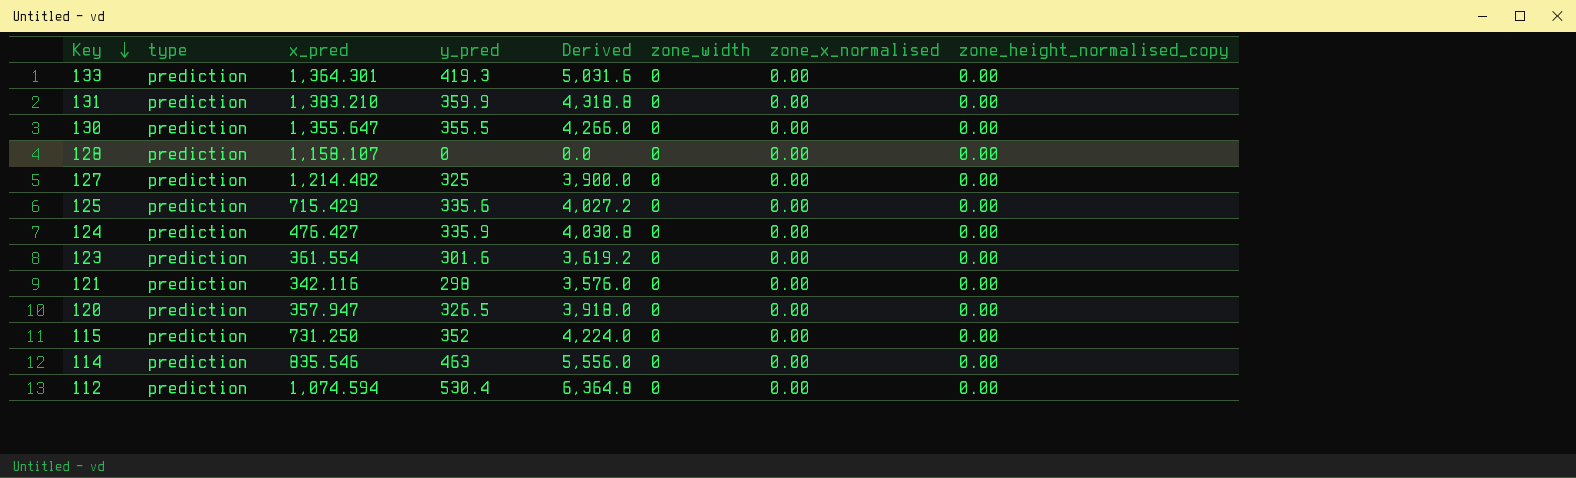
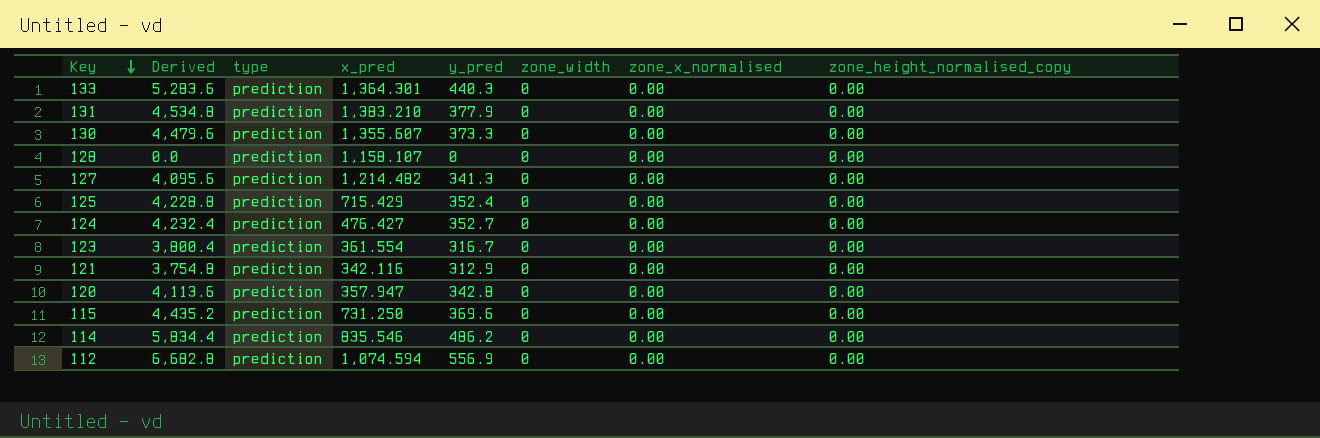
column Derived | position: 5 -> 2
133 | Derived: 5,031.6 -> 5,283.6
133 | y_pred: 419.3 -> 440.3
131 | Derived: 4,318.8 -> 4,534.8
131 | y_pred: 359.9 -> 377.9
130 | Derived: 4,266.0 -> 4,479.6
130 | x_pred: 1,355.647 -> 1,355.607
130 | y_pred: 355.5 -> 373.3
127 | Derived: 3,900.0 -> 4,095.6
127 | y_pred: 325 -> 341.3
125 | Derived: 4,027.2 -> 4,228.8
125 | y_pred: 335.6 -> 352.4
124 | Derived: 4,030.8 -> 4,232.4
124 | y_pred: 335.9 -> 352.7
123 | Derived: 3,619.2 -> 3,800.4
123 | y_pred: 301.6 -> 316.7
121 | Derived: 3,576.0 -> 3,754.8
121 | y_pred: 298 -> 312.9
120 | Derived: 3,918.0 -> 4,113.6
120 | y_pred: 326.5 -> 342.8
115 | Derived: 4,224.0 -> 4,435.2
115 | y_pred: 352 -> 369.6
114 | Derived: 5,556.0 -> 5,834.4
114 | y_pred: 463 -> 486.2
112 | Derived: 6,364.8 -> 6,682.8
112 | y_pred: 530.4 -> 556.9

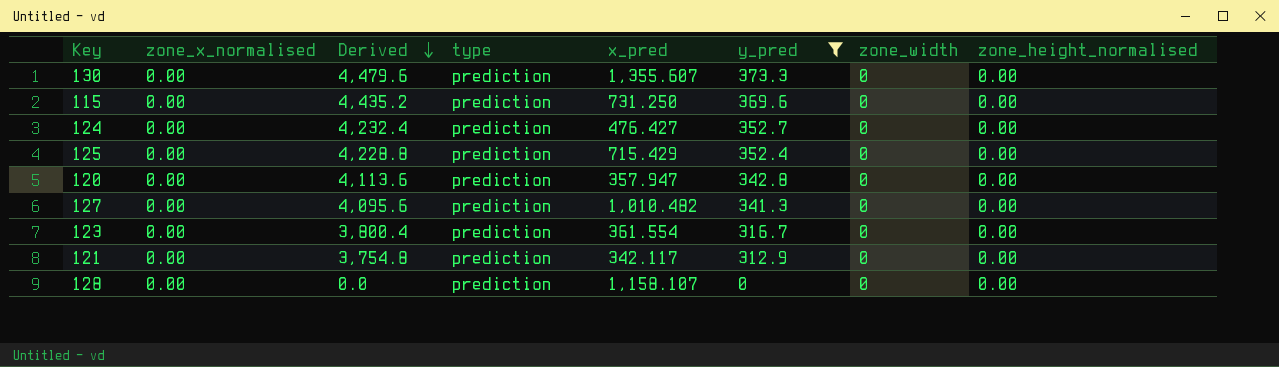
filter: none -> y_pred <= 373.3
row order: Key descending -> Derived descending
column zone_x_normalised | position: 7 -> 2
column name: zone_height_normalised_copy -> zone_height_normalised
127 | x_pred: 1,214.482 -> 1,010.482
121 | x_pred: 342.116 -> 342.117

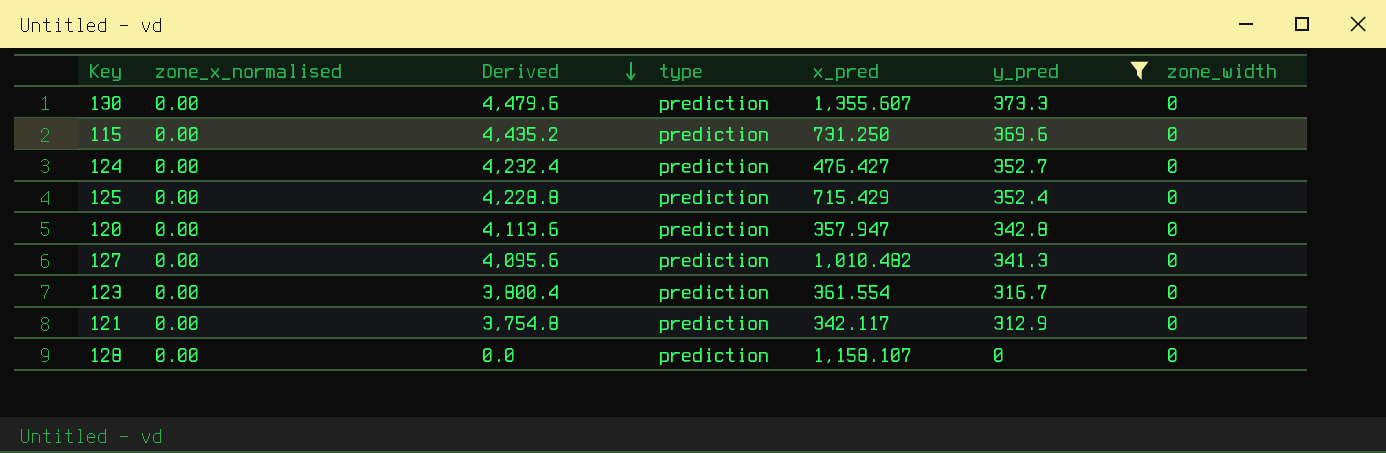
column zone_height_normalised | position: 8 -> none

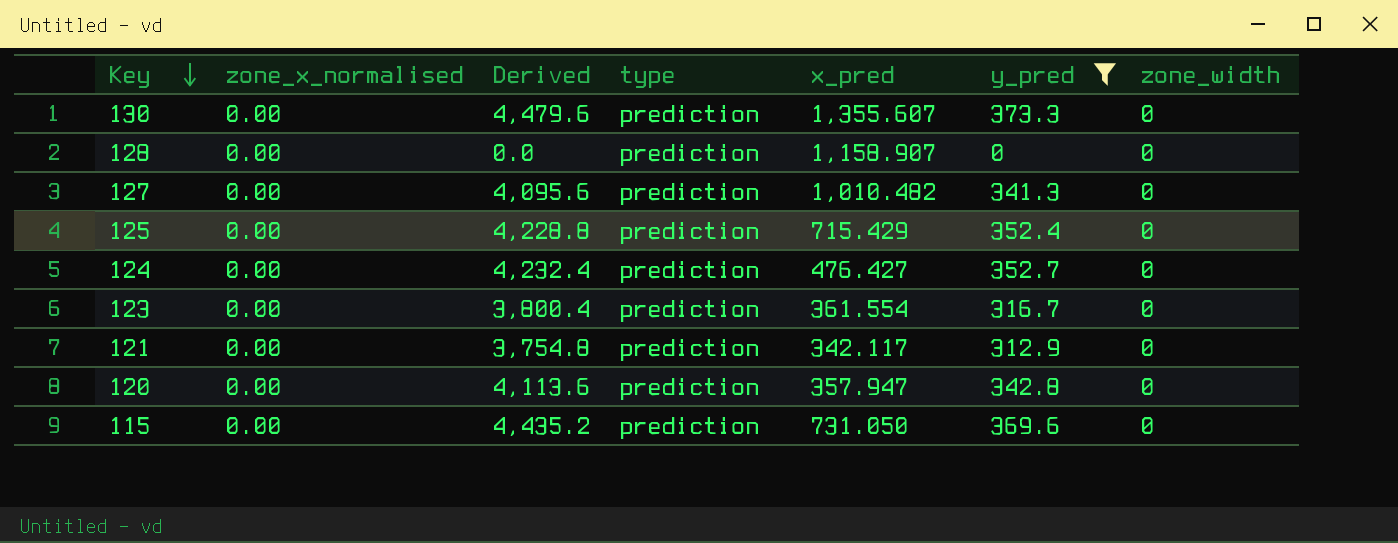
row order: Derived descending -> Key descending
128 | x_pred: 1,158.107 -> 1,158.907
115 | x_pred: 731.250 -> 731.050

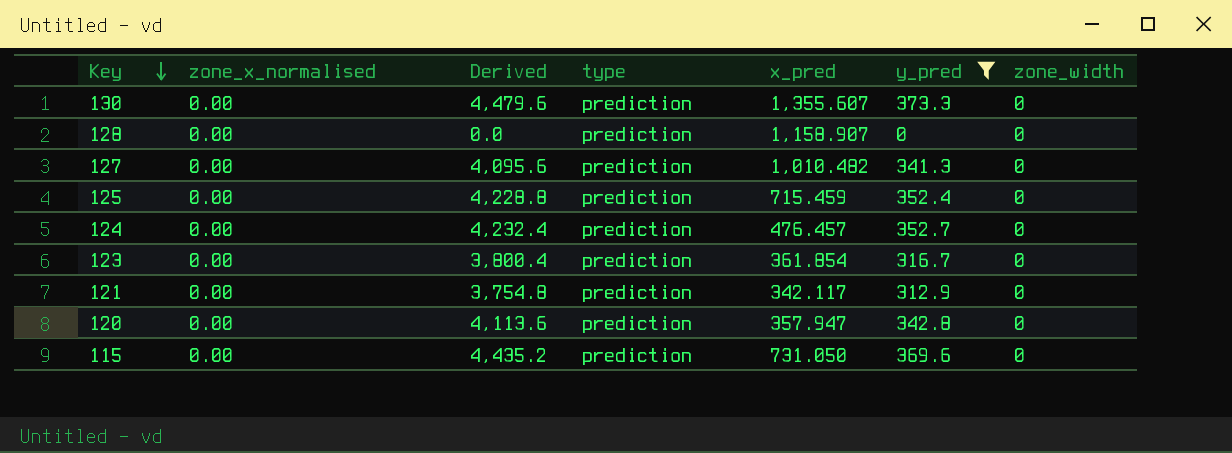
125 | x_pred: 715.429 -> 715.459
124 | x_pred: 476.427 -> 476.457
123 | x_pred: 361.554 -> 361.854

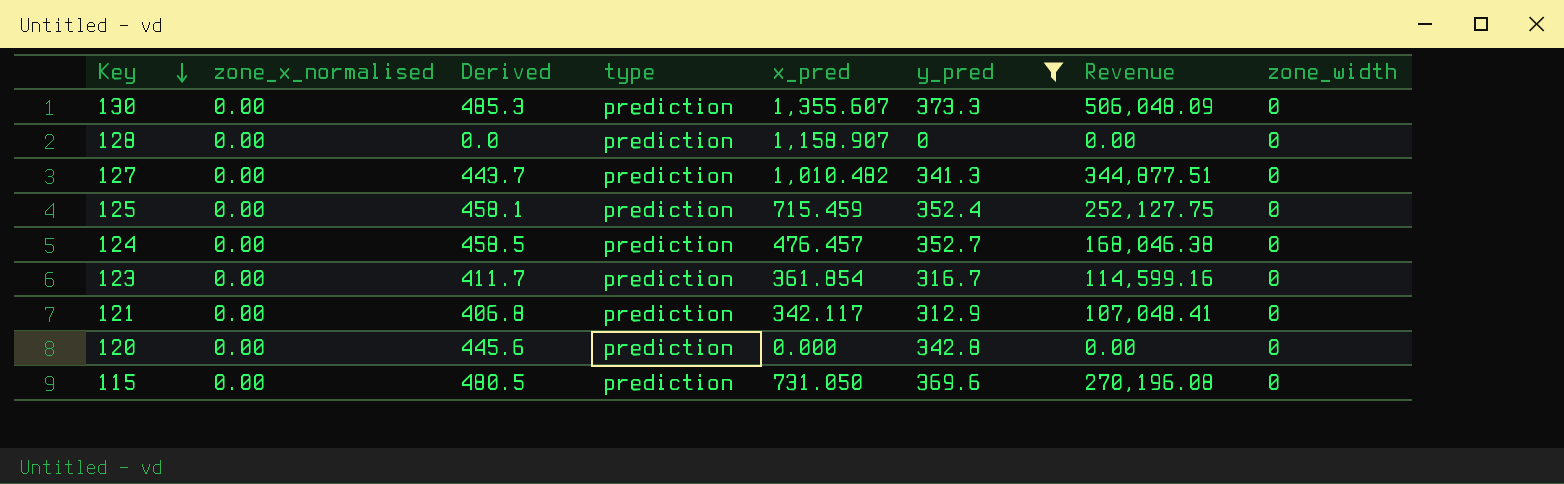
column Derived | formula: [y_pred] * 12 -> [y_pred] * 1.3
column Revenue | formula: none -> [x_pred] * [y_pred]
120 | x_pred: 357.947 -> 0.000

